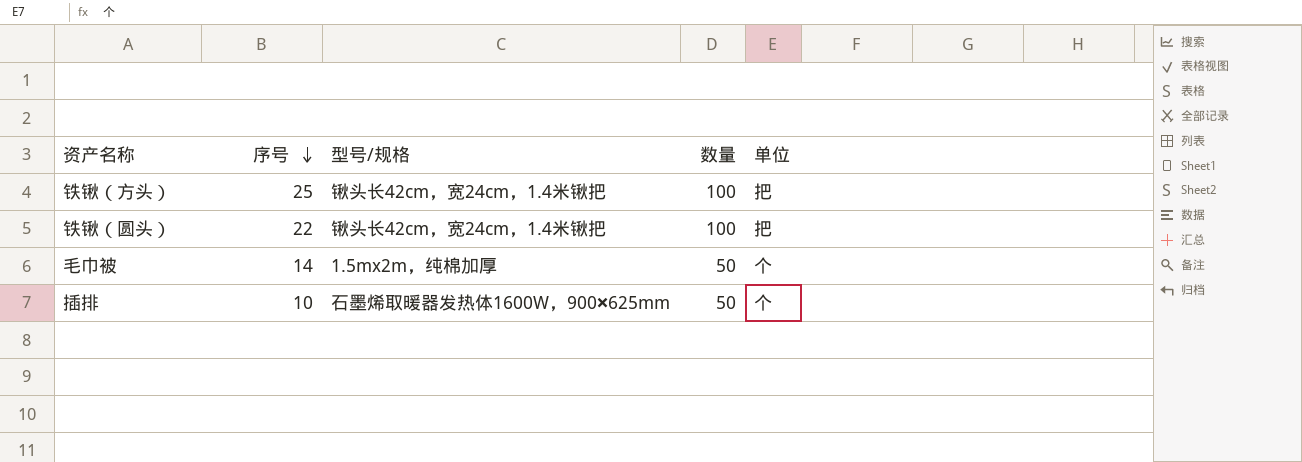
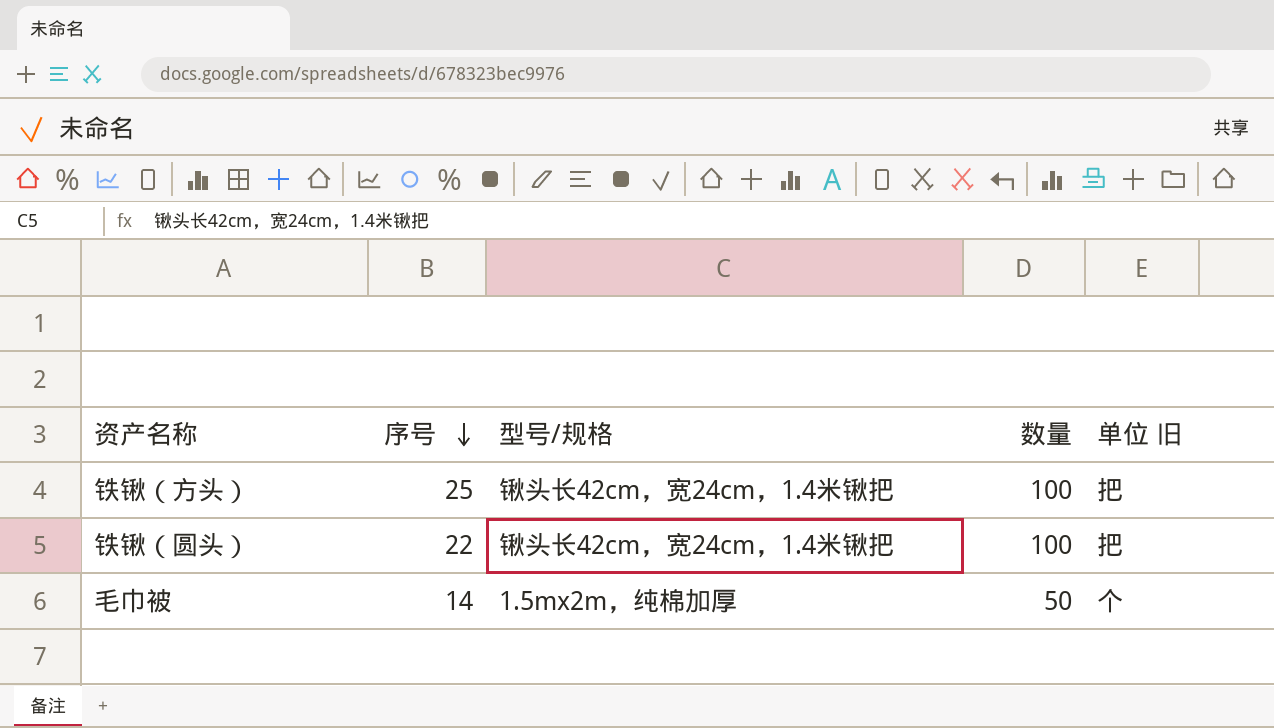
column name: 单位 -> 单位 旧
row 插排: 10 | 石墨烯取暖器发热体1600W，900✖625mm | 50 | 个 -> none

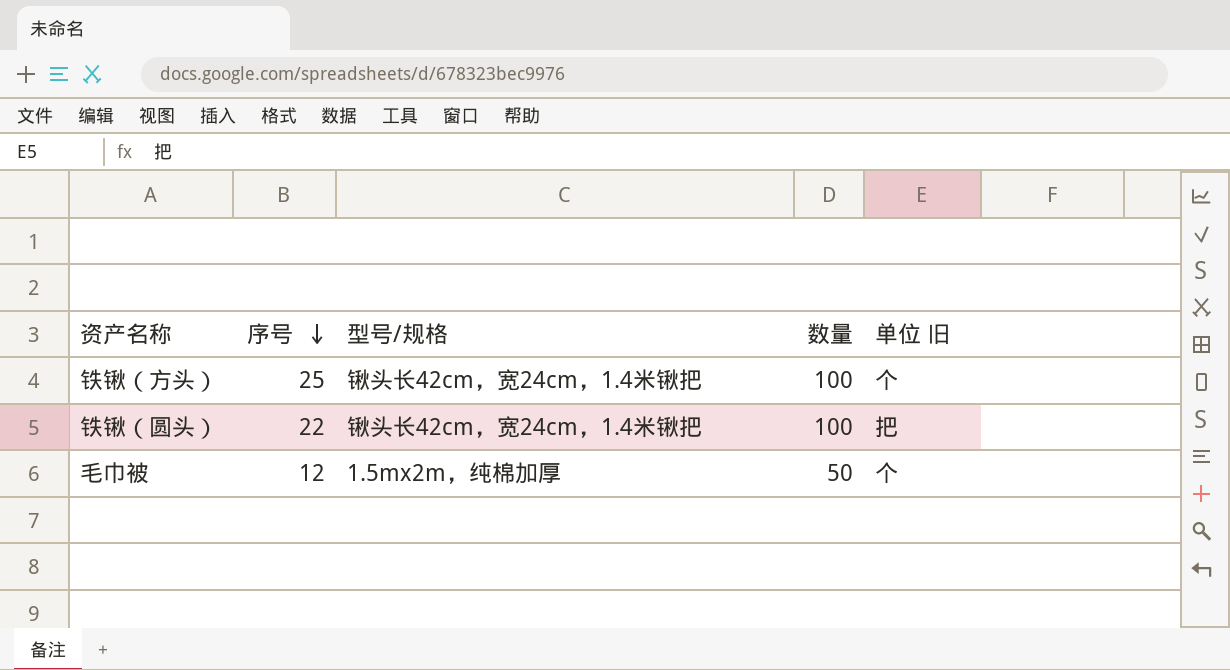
铁锹（方头） | 单位 旧: 把 -> 个
毛巾被 | 序号: 14 -> 12

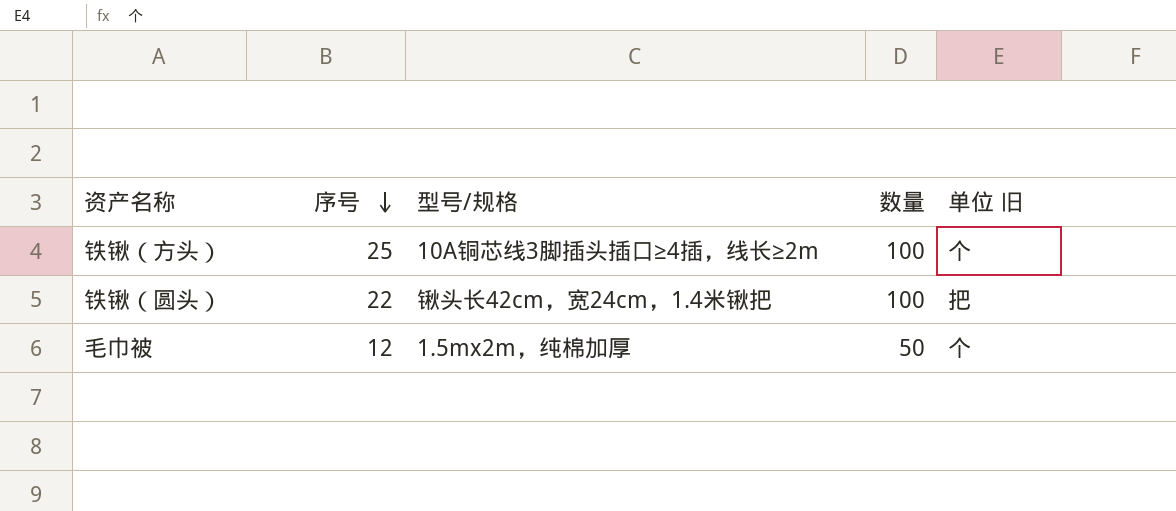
铁锹（方头） | 型号/规格: 锹头长42cm，宽24cm，1.4米锹把 -> 10A铜芯线3脚插头插口≥4插，线长≥2m

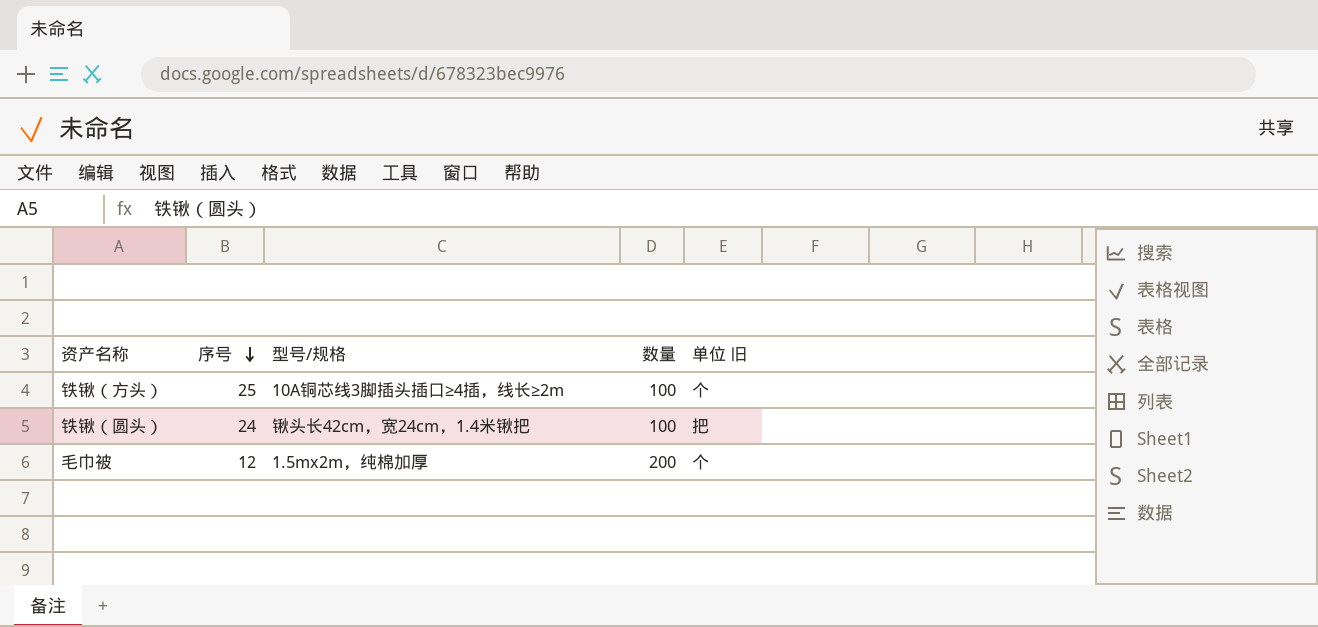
铁锹（圆头） | 序号: 22 -> 24
毛巾被 | 数量: 50 -> 200

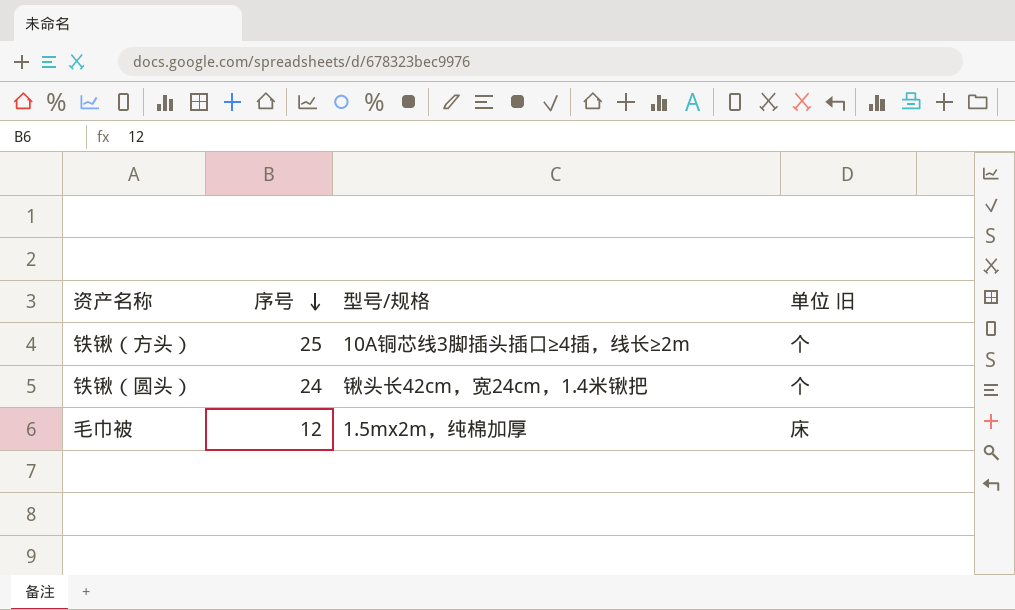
column 数量 | position: 4 -> none
铁锹（圆头） | 单位 旧: 把 -> 个
毛巾被 | 单位 旧: 个 -> 床

